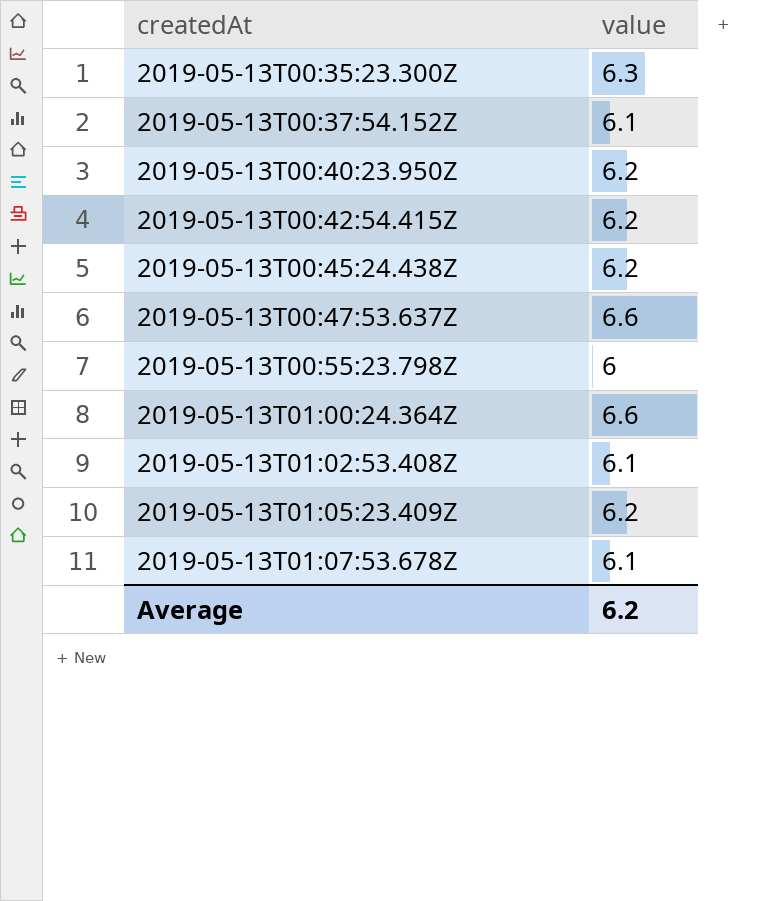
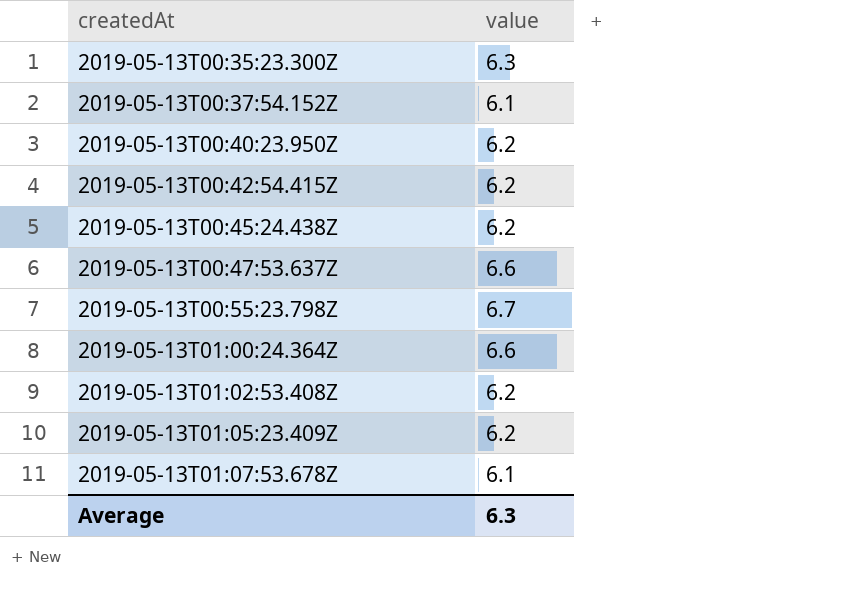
2019-05-13T00:55:23.798Z | value: 6 -> 6.7
2019-05-13T01:02:53.408Z | value: 6.1 -> 6.2
Average | value: 6.2 -> 6.3

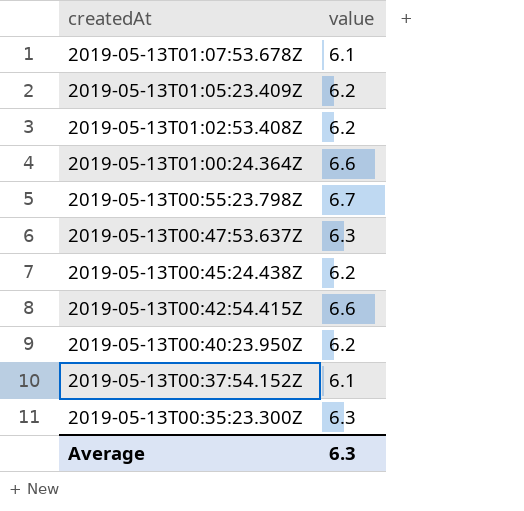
row order: createdAt ascending -> createdAt descending
2019-05-13T00:47:53.637Z | value: 6.6 -> 6.3
2019-05-13T00:42:54.415Z | value: 6.2 -> 6.6

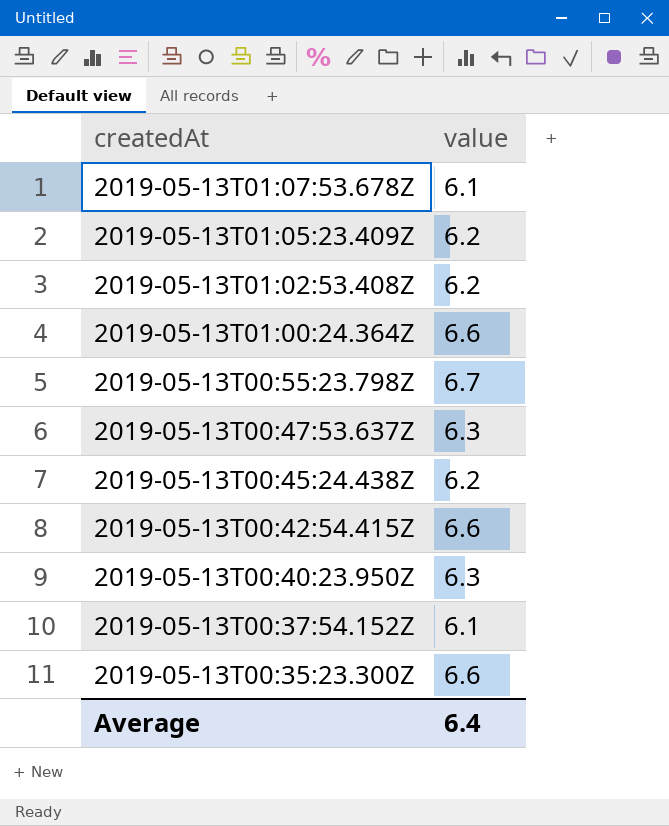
2019-05-13T00:40:23.950Z | value: 6.2 -> 6.3
2019-05-13T00:35:23.300Z | value: 6.3 -> 6.6
Average | value: 6.3 -> 6.4

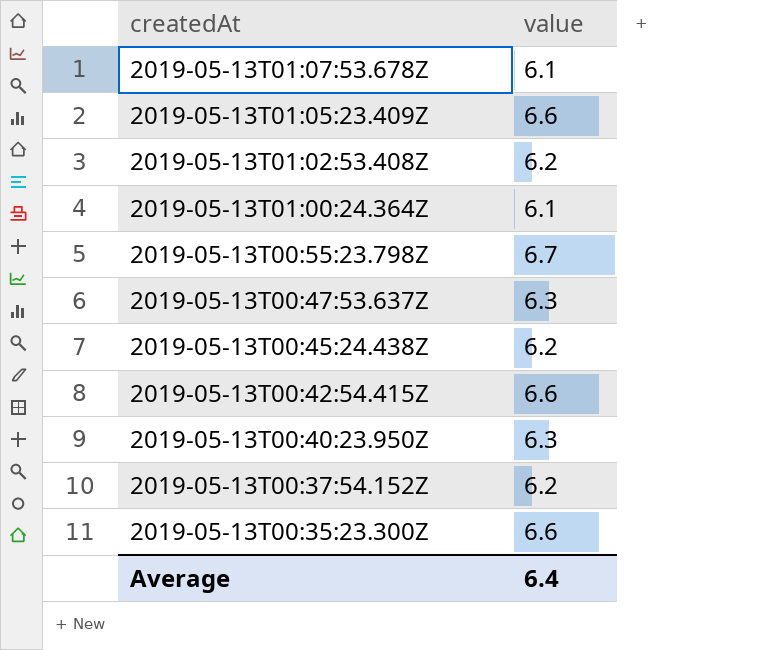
2019-05-13T01:05:23.409Z | value: 6.2 -> 6.6
2019-05-13T01:00:24.364Z | value: 6.6 -> 6.1
2019-05-13T00:37:54.152Z | value: 6.1 -> 6.2

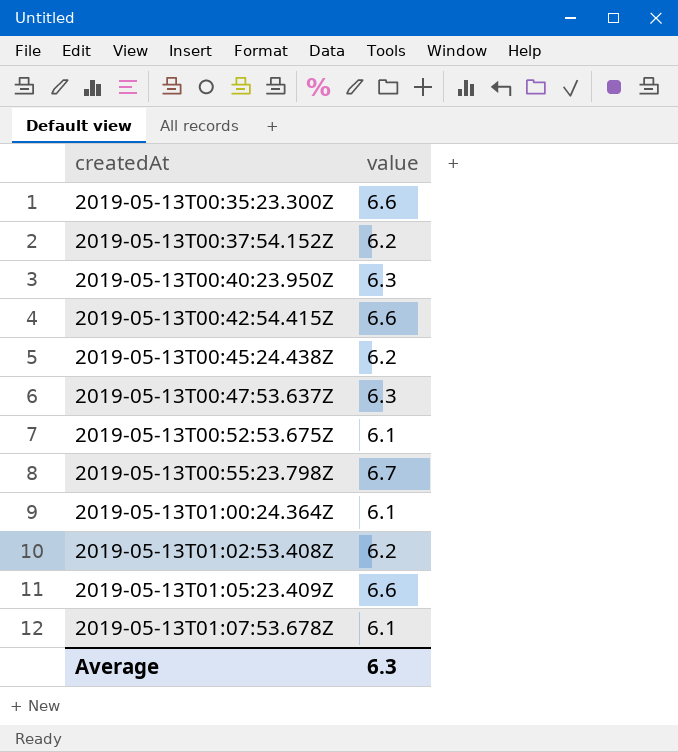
row order: createdAt descending -> createdAt ascending
row 2019-05-13T00:52:53.675Z: none -> 6.1
Average | value: 6.4 -> 6.3

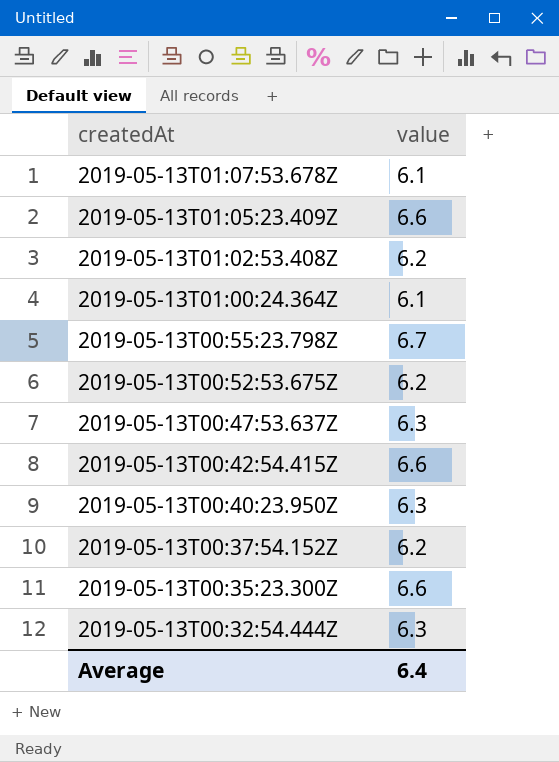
row order: createdAt ascending -> createdAt descending
row 2019-05-13T00:45:24.438Z: 6.2 -> none
2019-05-13T00:52:53.675Z | value: 6.1 -> 6.2
row 2019-05-13T00:32:54.444Z: none -> 6.3
Average | value: 6.3 -> 6.4

